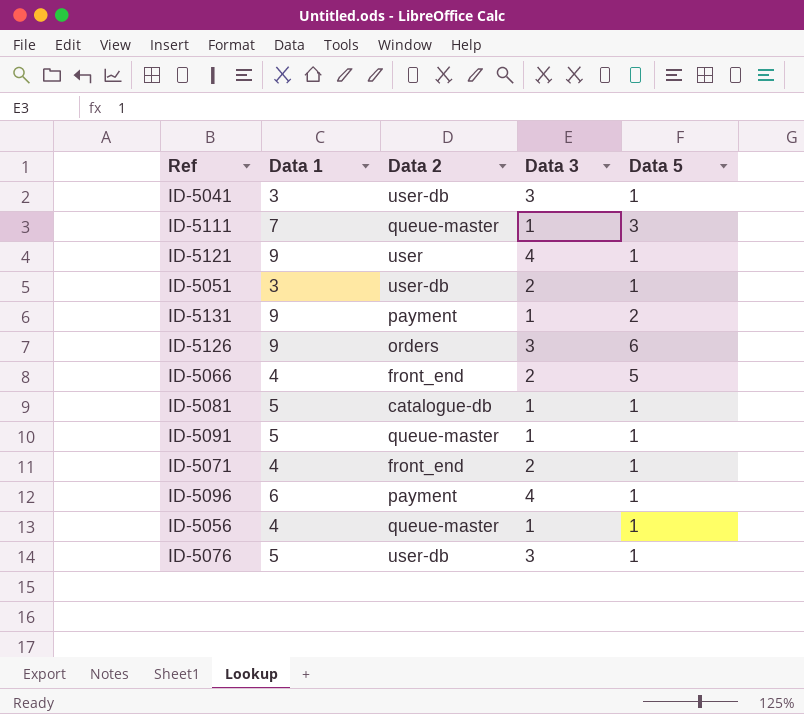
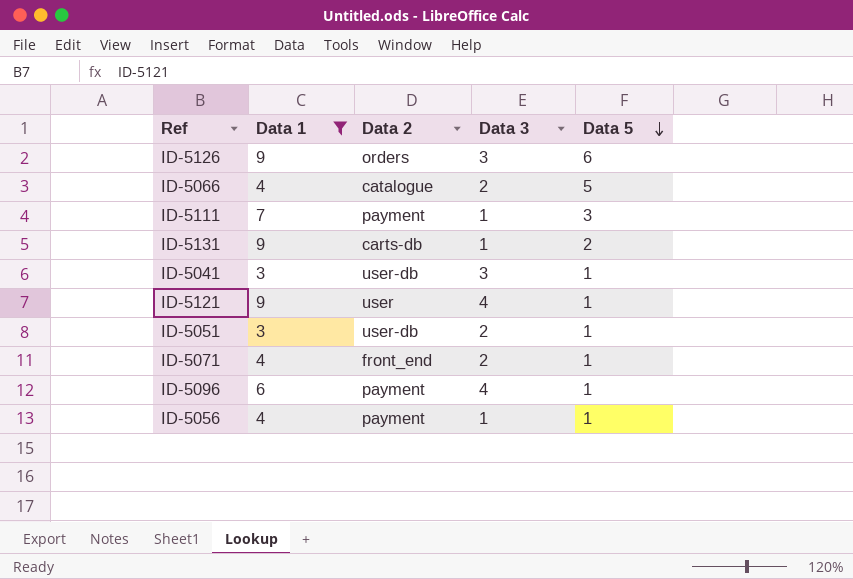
filter: none -> Data 1 != 5
row order: none -> Data 5 descending
ID-5066 | Data 2: front_end -> catalogue
ID-5111 | Data 2: queue-master -> payment
ID-5131 | Data 2: payment -> carts-db
ID-5056 | Data 2: queue-master -> payment

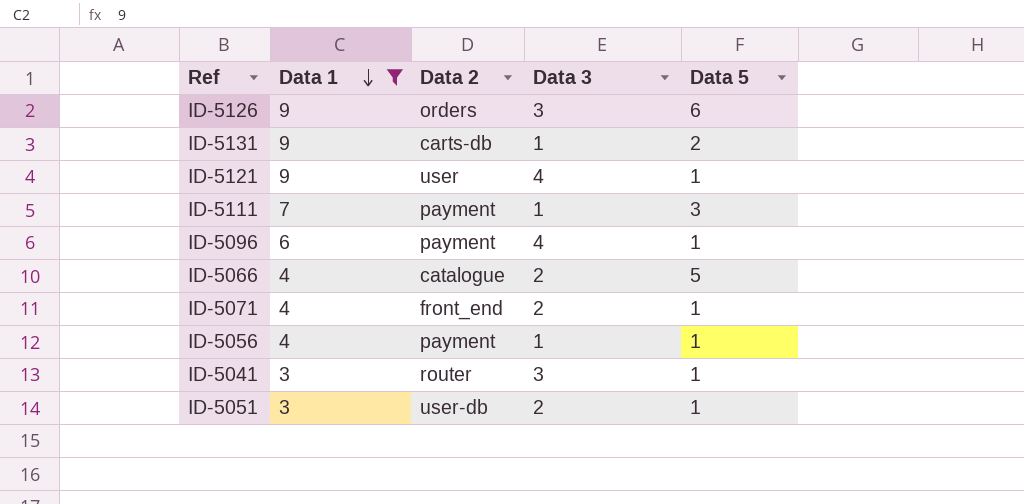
row order: Data 5 descending -> Data 1 descending
ID-5041 | Data 2: user-db -> router

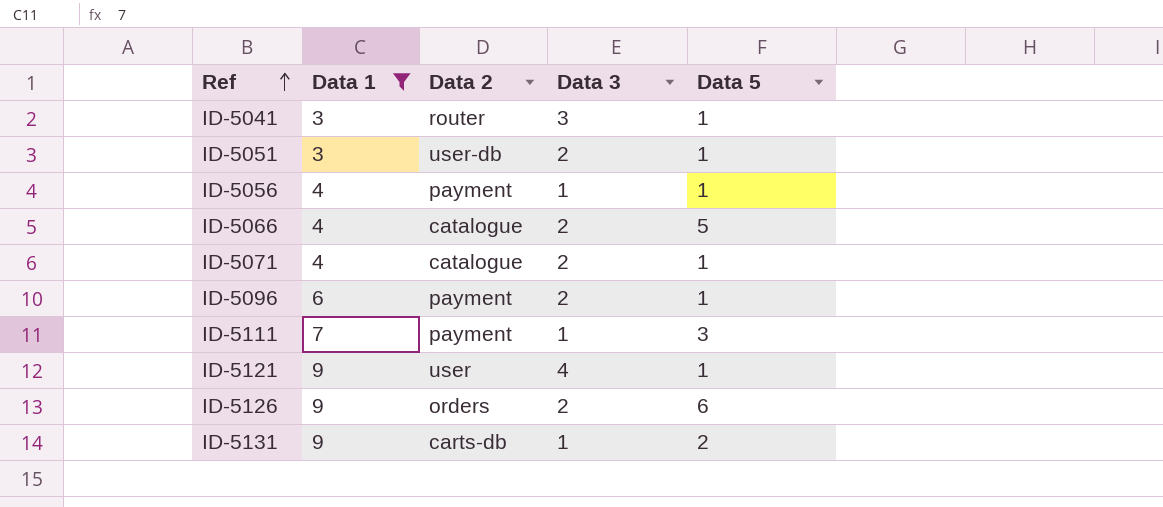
row order: Data 1 descending -> Ref ascending
ID-5071 | Data 2: front_end -> catalogue
ID-5096 | Data 3: 4 -> 2
ID-5126 | Data 3: 3 -> 2

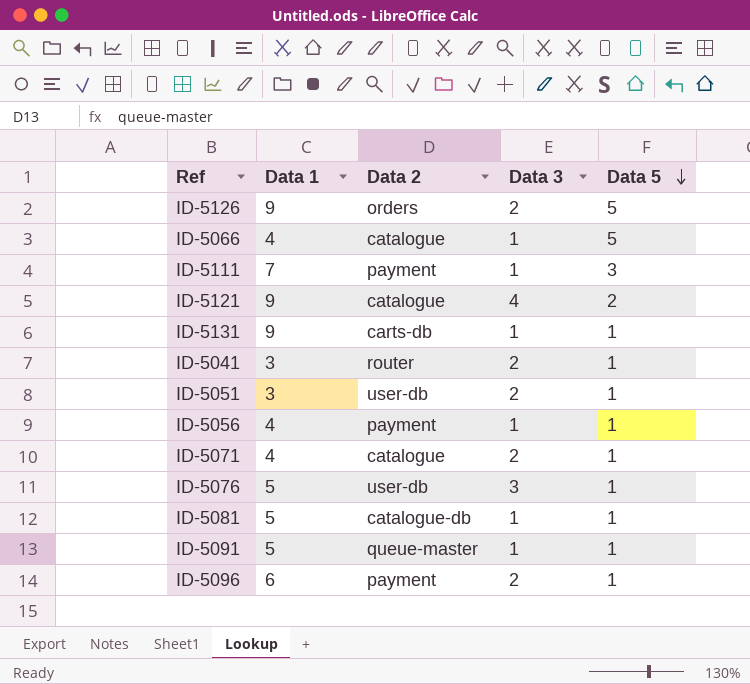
filter: Data 1 != 5 -> none
row order: Ref ascending -> Data 5 descending
ID-5126 | Data 5: 6 -> 5
ID-5066 | Data 3: 2 -> 1
ID-5121 | Data 2: user -> catalogue
ID-5121 | Data 5: 1 -> 2
ID-5131 | Data 5: 2 -> 1
ID-5041 | Data 3: 3 -> 2

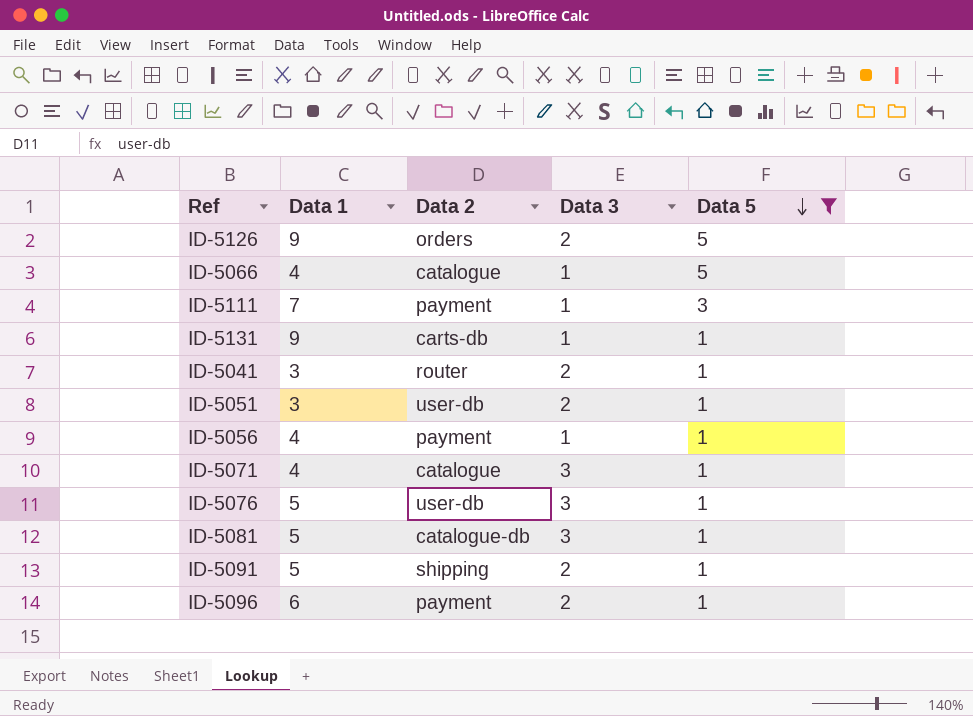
filter: none -> Data 5 != 2
ID-5071 | Data 3: 2 -> 3
ID-5081 | Data 3: 1 -> 3
ID-5091 | Data 2: queue-master -> shipping
ID-5091 | Data 3: 1 -> 2

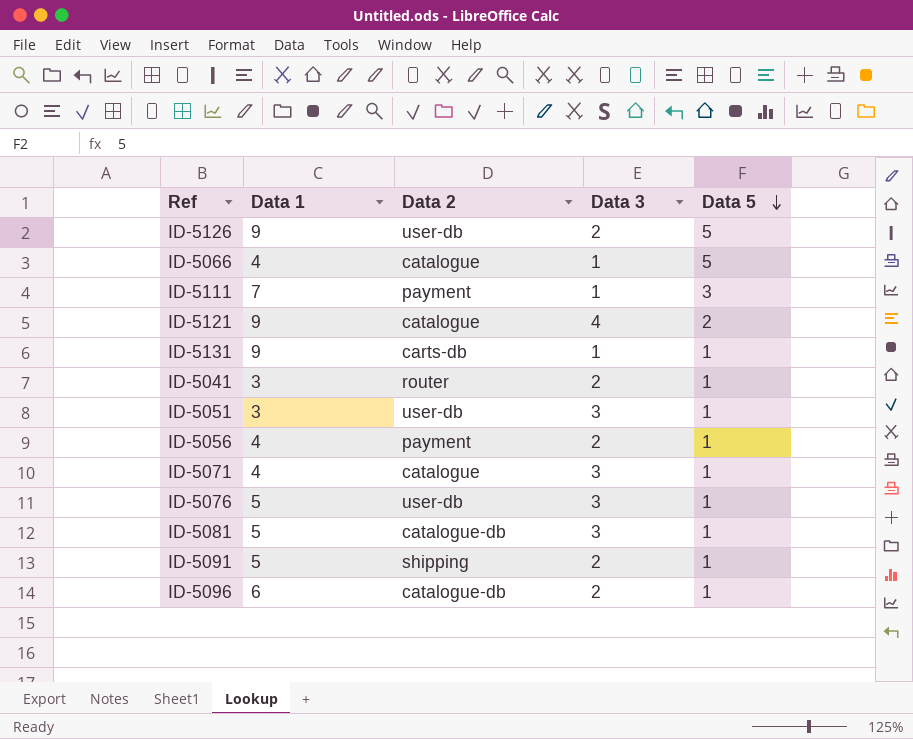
filter: Data 5 != 2 -> none
ID-5126 | Data 2: orders -> user-db
ID-5051 | Data 3: 2 -> 3
ID-5056 | Data 3: 1 -> 2
ID-5096 | Data 2: payment -> catalogue-db

